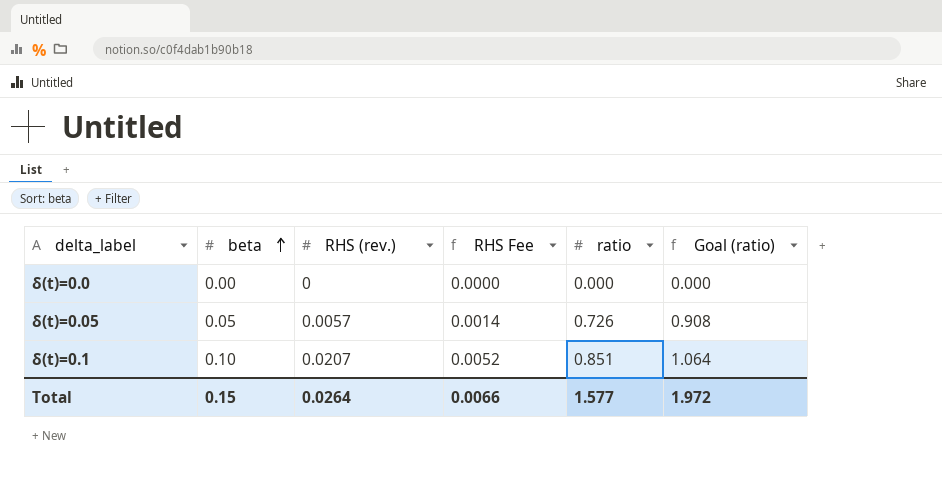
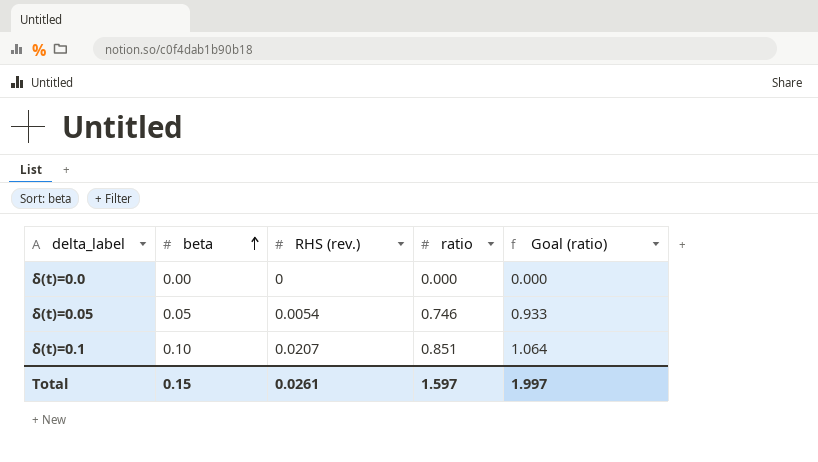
column RHS Fee | formula: [RHS (rev.)] * 0.25 -> none
δ(t)=0.05 | RHS (rev.): 0.0057 -> 0.0054
δ(t)=0.05 | ratio: 0.726 -> 0.746
δ(t)=0.05 | Goal (ratio): 0.908 -> 0.933
Total | RHS (rev.): 0.0264 -> 0.0261
Total | ratio: 1.577 -> 1.597
Total | Goal (ratio): 1.972 -> 1.997

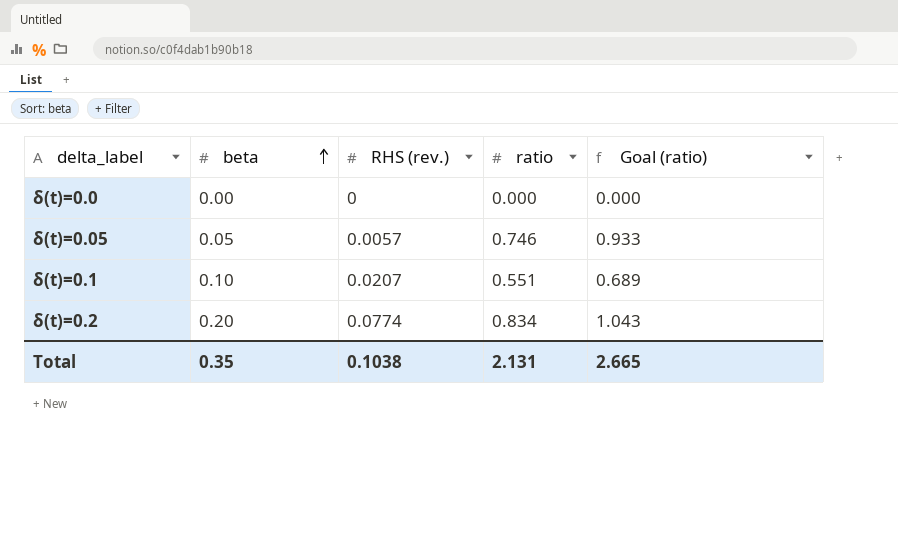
δ(t)=0.05 | RHS (rev.): 0.0054 -> 0.0057
δ(t)=0.1 | ratio: 0.851 -> 0.551
δ(t)=0.1 | Goal (ratio): 1.064 -> 0.689
row δ(t)=0.2: none -> 0.20 | 0.0774 | 0.834 | 1.043
Total | beta: 0.15 -> 0.35
Total | RHS (rev.): 0.0261 -> 0.1038
Total | ratio: 1.597 -> 2.131
Total | Goal (ratio): 1.997 -> 2.665

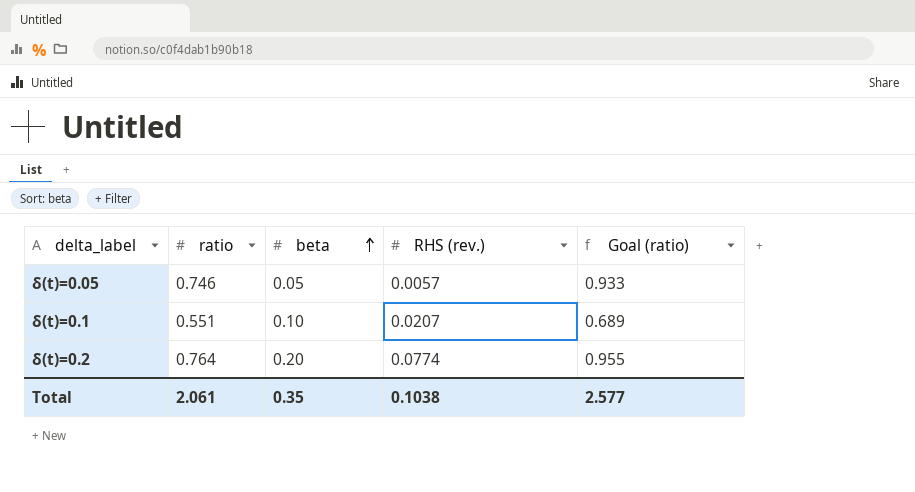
column ratio | position: 4 -> 2
row δ(t)=0.0: 0.00 | 0 | 0.000 | 0.000 -> none
δ(t)=0.2 | ratio: 0.834 -> 0.764
δ(t)=0.2 | Goal (ratio): 1.043 -> 0.955
Total | ratio: 2.131 -> 2.061
Total | Goal (ratio): 2.665 -> 2.577

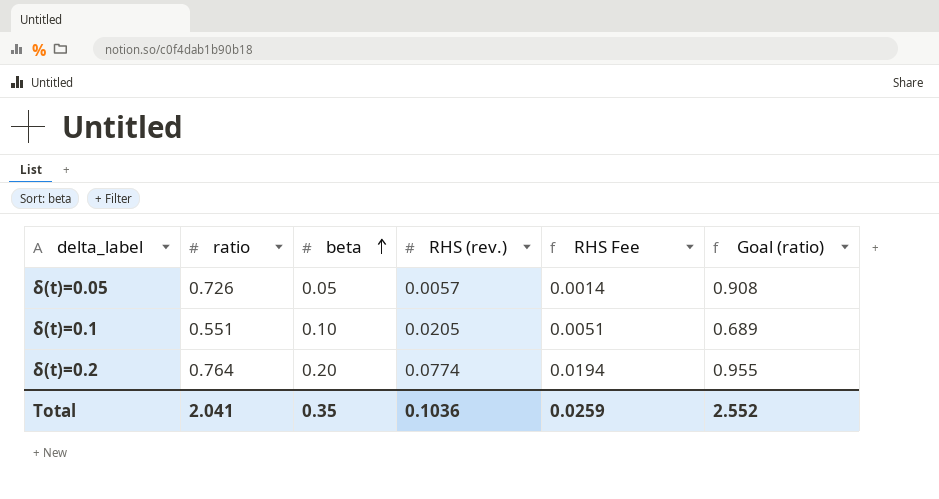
column RHS Fee | formula: none -> [RHS (rev.)] * 0.25
δ(t)=0.05 | ratio: 0.746 -> 0.726
δ(t)=0.05 | Goal (ratio): 0.933 -> 0.908
δ(t)=0.1 | RHS (rev.): 0.0207 -> 0.0205
Total | ratio: 2.061 -> 2.041
Total | RHS (rev.): 0.1038 -> 0.1036
Total | Goal (ratio): 2.577 -> 2.552

